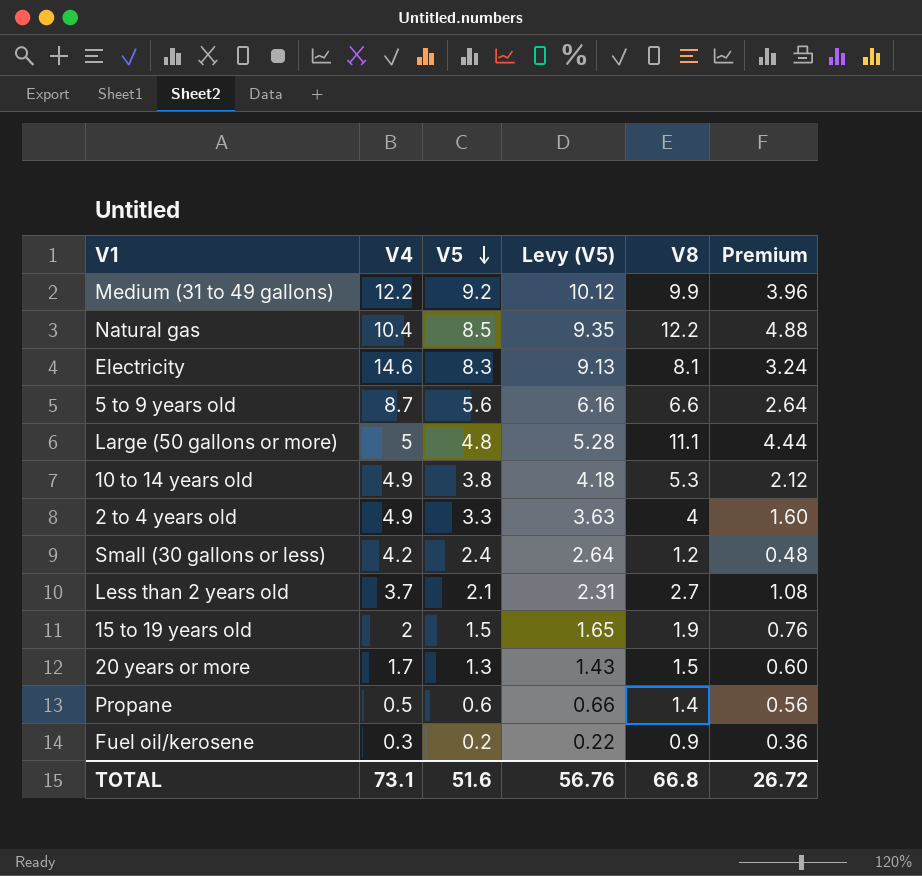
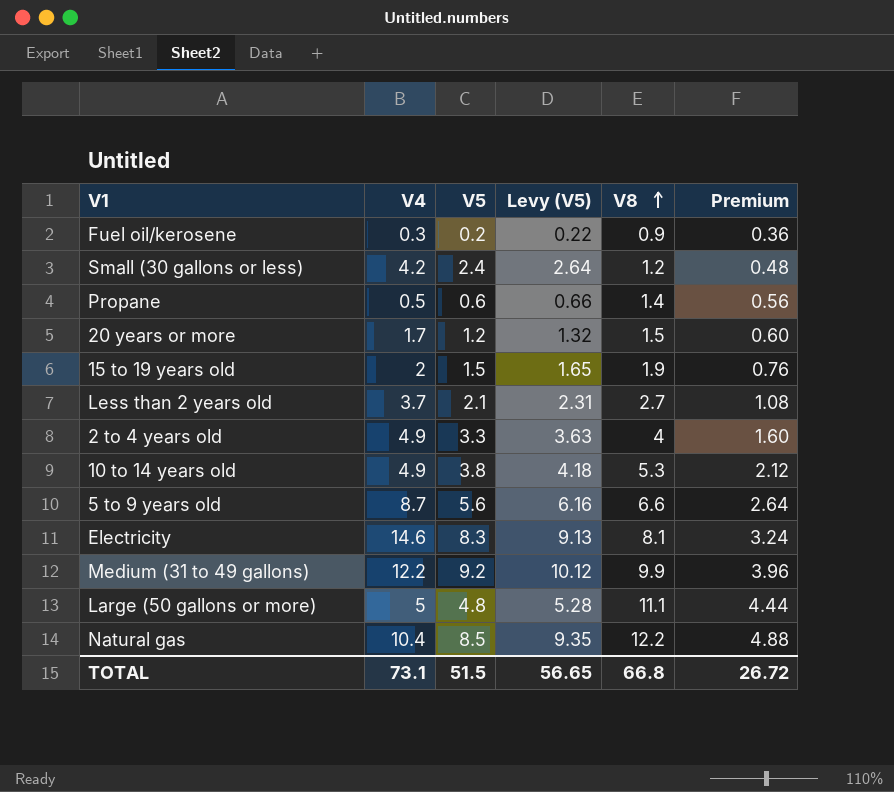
row order: V5 descending -> V8 ascending
20 years or more | V5: 1.3 -> 1.2
20 years or more | Levy (V5): 1.43 -> 1.32
TOTAL | V5: 51.6 -> 51.5
TOTAL | Levy (V5): 56.76 -> 56.65

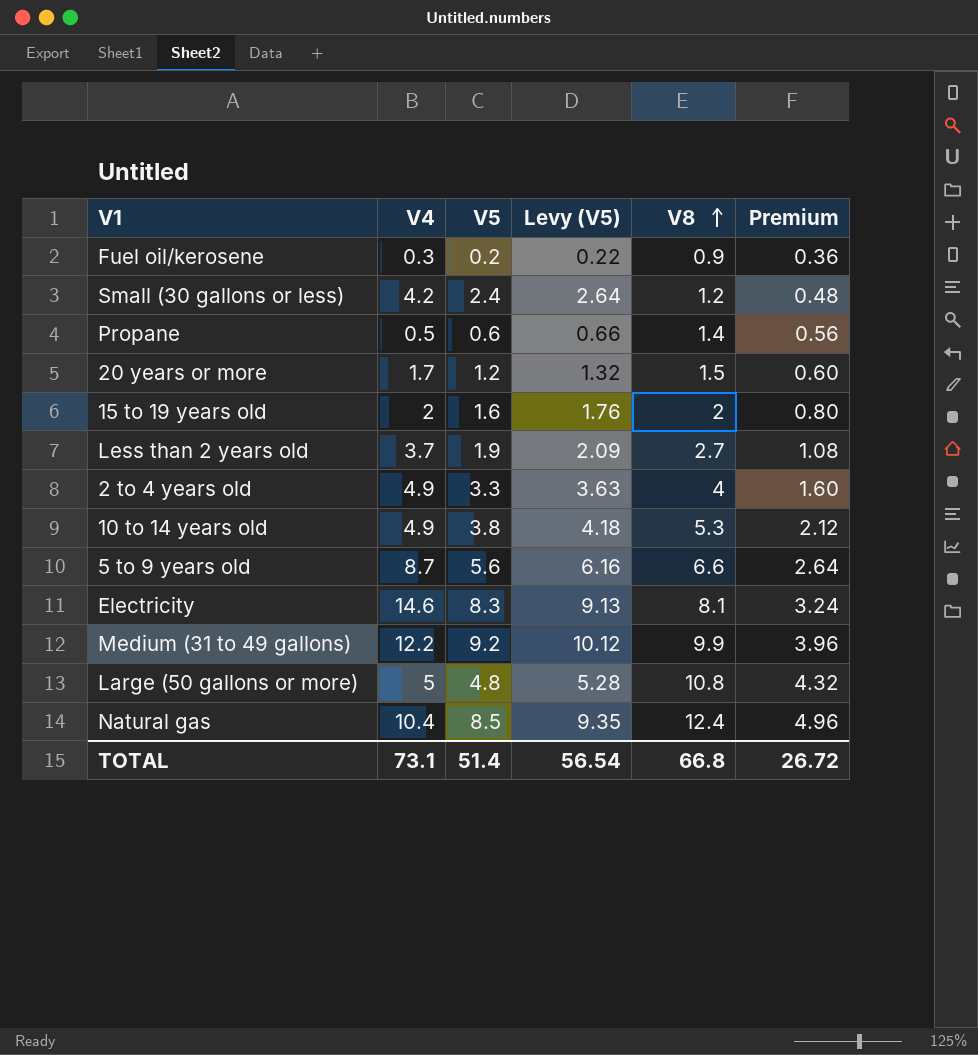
15 to 19 years old | V5: 1.5 -> 1.6
15 to 19 years old | Levy (V5): 1.65 -> 1.76
15 to 19 years old | V8: 1.9 -> 2
15 to 19 years old | Premium: 0.76 -> 0.80
Less than 2 years old | V5: 2.1 -> 1.9
Less than 2 years old | Levy (V5): 2.31 -> 2.09
Large (50 gallons or more) | V8: 11.1 -> 10.8
Large (50 gallons or more) | Premium: 4.44 -> 4.32
Natural gas | V8: 12.2 -> 12.4
Natural gas | Premium: 4.88 -> 4.96
TOTAL | V5: 51.5 -> 51.4
TOTAL | Levy (V5): 56.65 -> 56.54

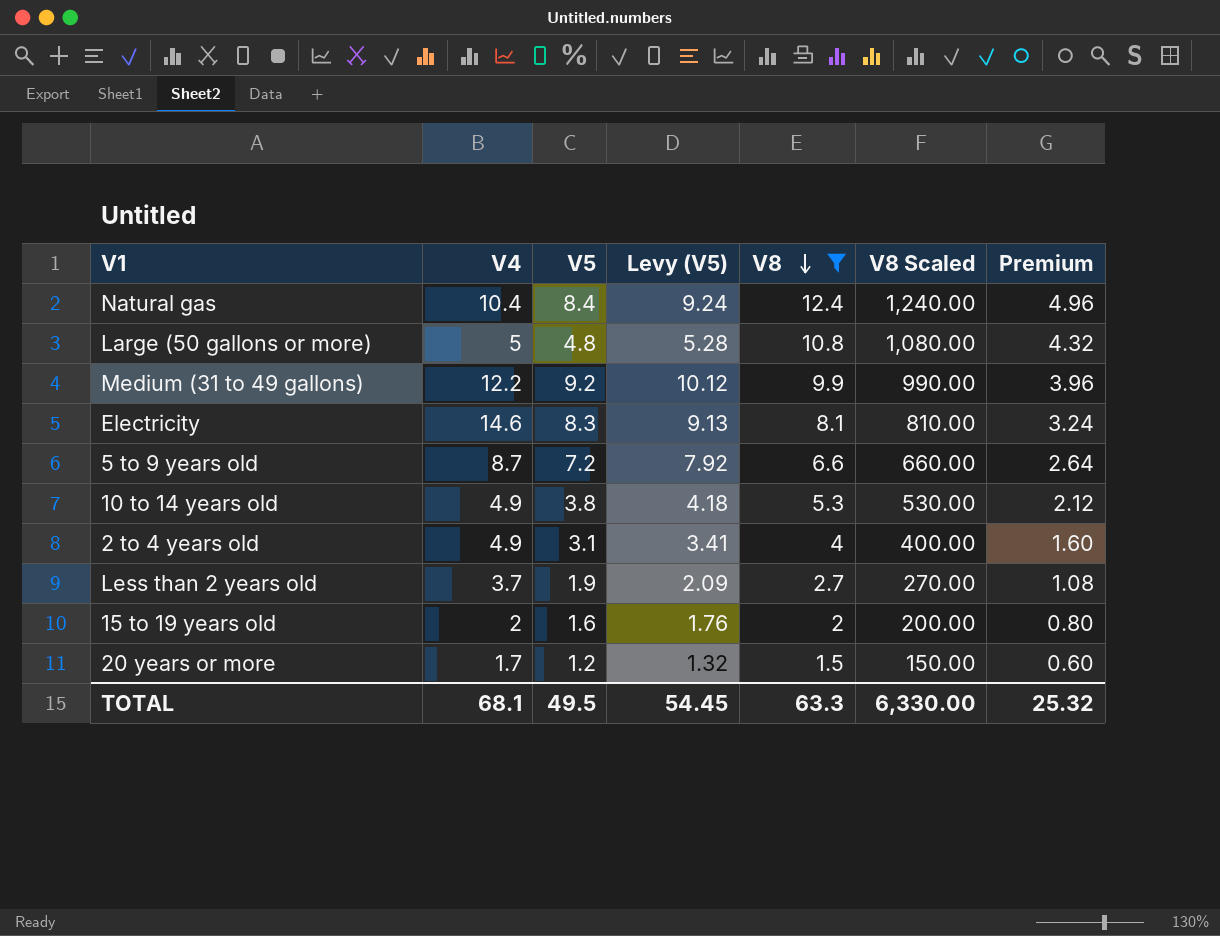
filter: none -> V8 >= 1.5
row order: V8 ascending -> V8 descending
column V8 Scaled | formula: none -> [V8] * 100
Natural gas | V5: 8.5 -> 8.4
Natural gas | Levy (V5): 9.35 -> 9.24
5 to 9 years old | V5: 5.6 -> 7.2
5 to 9 years old | Levy (V5): 6.16 -> 7.92
2 to 4 years old | V5: 3.3 -> 3.1
2 to 4 years old | Levy (V5): 3.63 -> 3.41
TOTAL | V4: 73.1 -> 68.1
TOTAL | V5: 51.4 -> 49.5
TOTAL | Levy (V5): 56.54 -> 54.45
TOTAL | V8: 66.8 -> 63.3
TOTAL | Premium: 26.72 -> 25.32

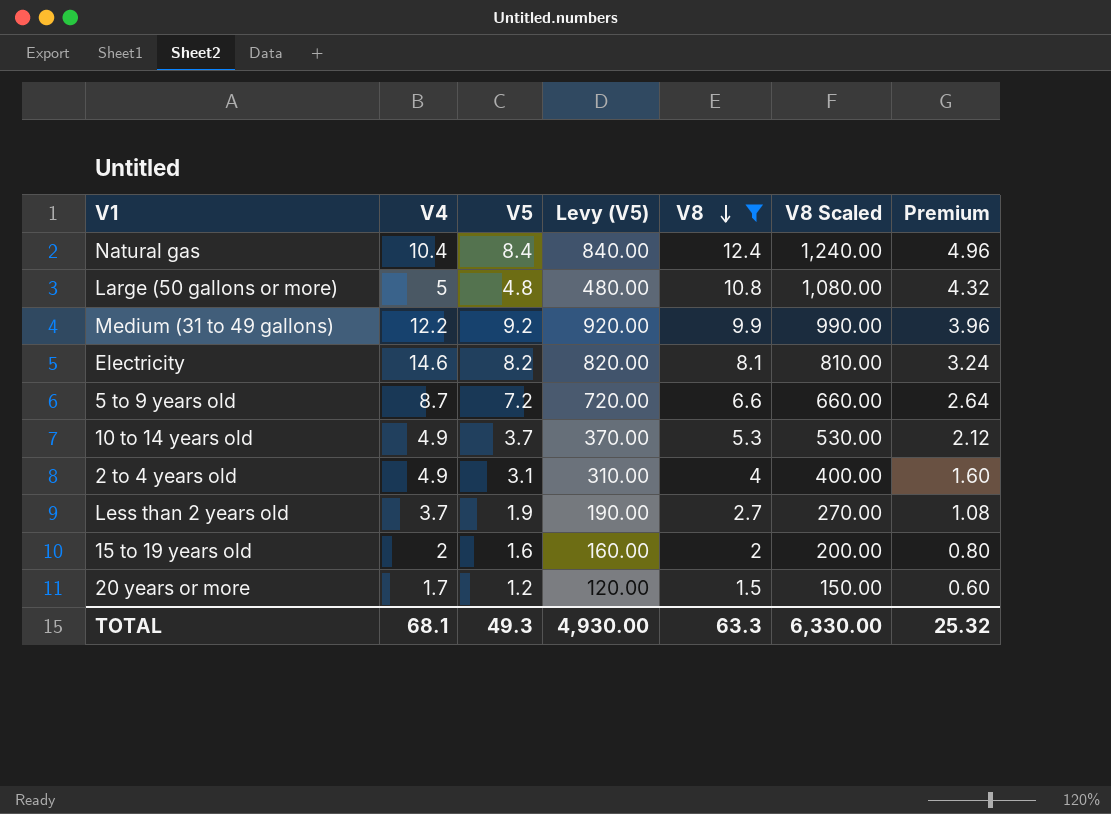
column Levy (V5) | formula: [V5] * 1.1 -> [V5] * 100
Electricity | V5: 8.3 -> 8.2
10 to 14 years old | V5: 3.8 -> 3.7
TOTAL | V5: 49.5 -> 49.3
TOTAL | Levy (V5): 54.45 -> 4,930.00

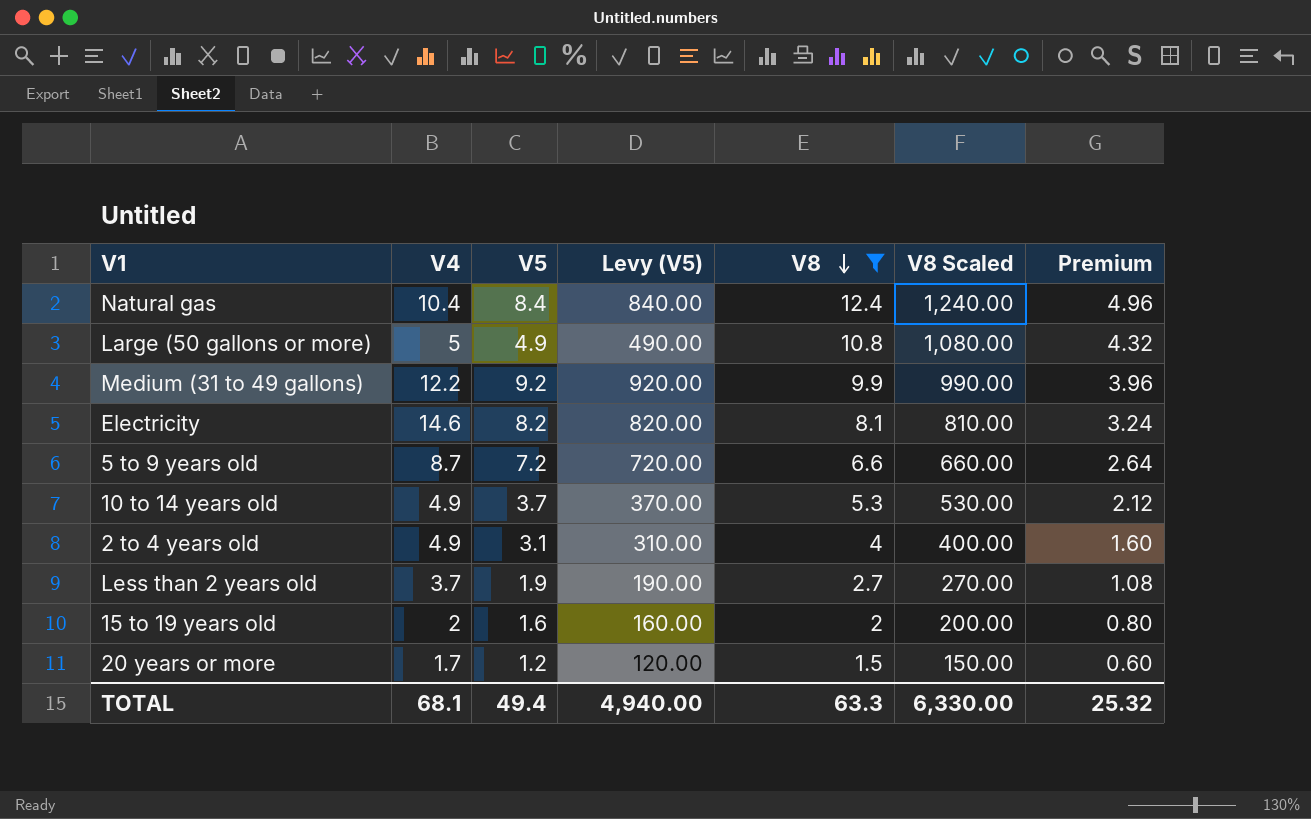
Large (50 gallons or more) | V5: 4.8 -> 4.9
Large (50 gallons or more) | Levy (V5): 480.00 -> 490.00
TOTAL | V5: 49.3 -> 49.4
TOTAL | Levy (V5): 4,930.00 -> 4,940.00

